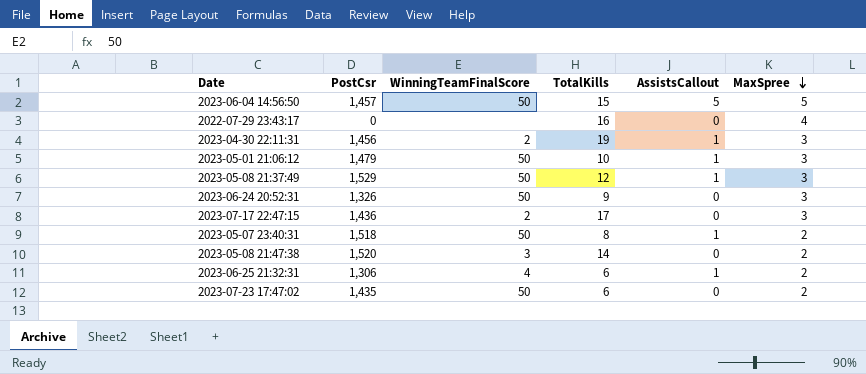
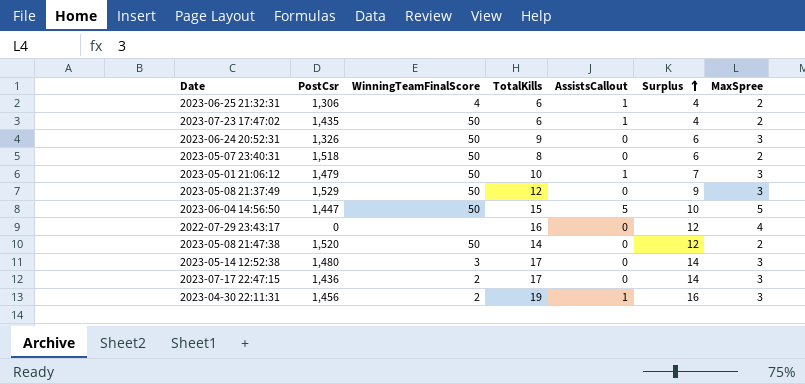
row order: MaxSpree descending -> Surplus ascending
column Surplus | formula: none -> [TotalKills] - [MaxSpree]
2023-07-23 17:47:02 | AssistsCallout: 0 -> 1
2023-05-07 23:40:31 | AssistsCallout: 1 -> 0
2023-05-08 21:37:49 | AssistsCallout: 1 -> 0
2023-06-04 14:56:50 | PostCsr: 1,457 -> 1,447
2023-05-08 21:47:38 | WinningTeamFinalScore: 3 -> 50
row 2023-05-14 12:52:38: none -> 1,480 | 3 | 17 | 0 | 14 | 3

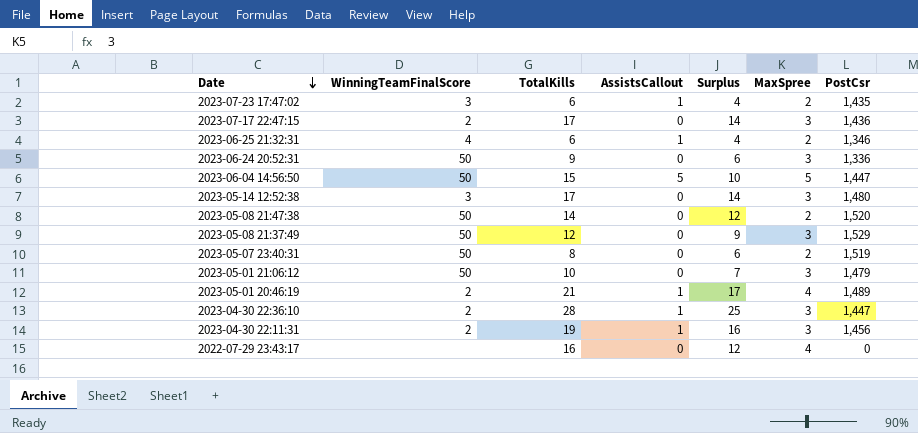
row order: Surplus ascending -> Date descending
column PostCsr | position: 2 -> 7
2023-07-23 17:47:02 | WinningTeamFinalScore: 50 -> 3
2023-06-25 21:32:31 | PostCsr: 1,306 -> 1,346
2023-06-24 20:52:31 | PostCsr: 1,326 -> 1,336
2023-05-07 23:40:31 | PostCsr: 1,518 -> 1,519
2023-05-01 21:06:12 | AssistsCallout: 1 -> 0
row 2023-05-01 20:46:19: none -> 2 | 21 | 1 | 17 | 4 | 1,489
row 2023-04-30 22:36:10: none -> 2 | 28 | 1 | 25 | 3 | 1,447

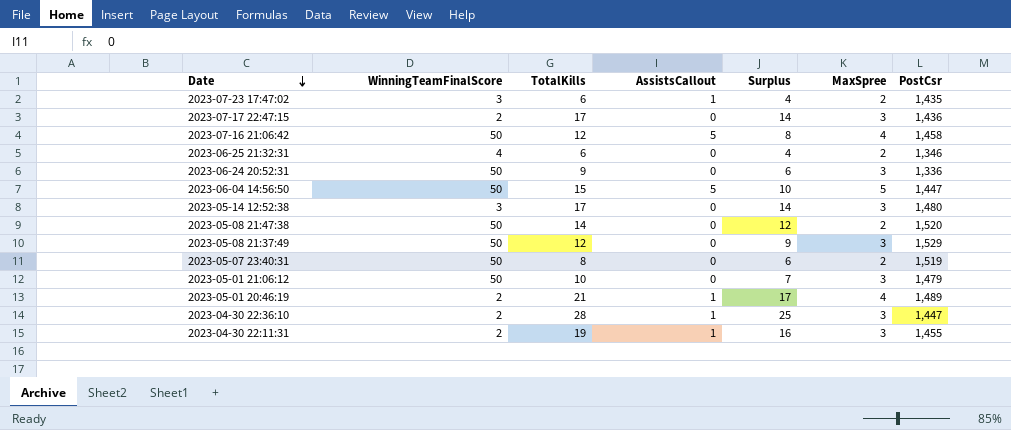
row 2022-07-29 23:43:17: none | 16 | 0 | 12 | 4 | 0 -> none
row 2023-07-16 21:06:42: none -> 50 | 12 | 5 | 8 | 4 | 1,458
2023-06-25 21:32:31 | AssistsCallout: 1 -> 0
2023-04-30 22:11:31 | PostCsr: 1,456 -> 1,455

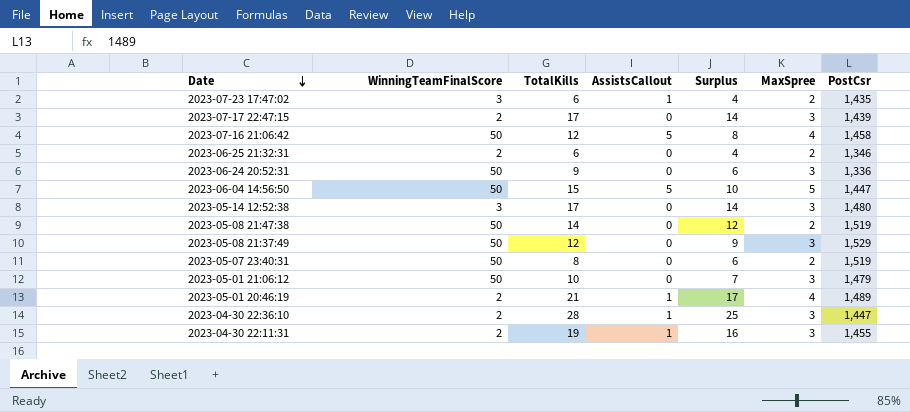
2023-07-17 22:47:15 | PostCsr: 1,436 -> 1,439
2023-06-25 21:32:31 | WinningTeamFinalScore: 4 -> 2
2023-05-08 21:47:38 | PostCsr: 1,520 -> 1,519

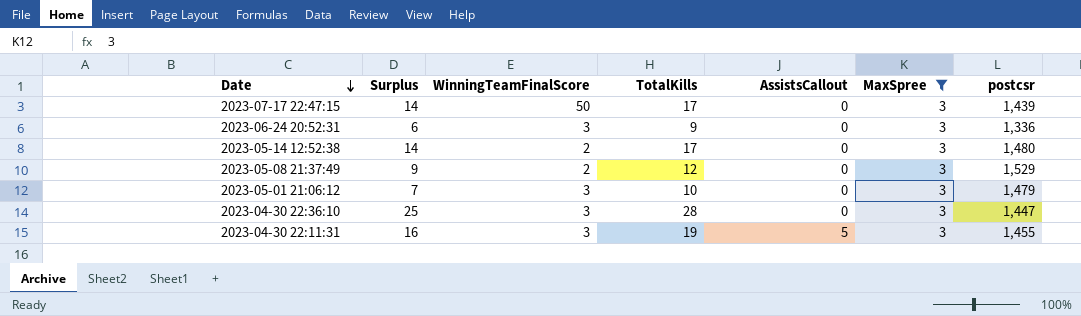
filter: none -> MaxSpree = 3
column Surplus | position: 5 -> 2
column name: PostCsr -> postcsr
2023-07-17 22:47:15 | WinningTeamFinalScore: 2 -> 50
2023-06-24 20:52:31 | WinningTeamFinalScore: 50 -> 3
2023-05-14 12:52:38 | WinningTeamFinalScore: 3 -> 2
2023-05-08 21:37:49 | WinningTeamFinalScore: 50 -> 2
2023-05-01 21:06:12 | WinningTeamFinalScore: 50 -> 3
2023-04-30 22:36:10 | WinningTeamFinalScore: 2 -> 3
2023-04-30 22:36:10 | AssistsCallout: 1 -> 0
2023-04-30 22:11:31 | WinningTeamFinalScore: 2 -> 3
2023-04-30 22:11:31 | AssistsCallout: 1 -> 5

